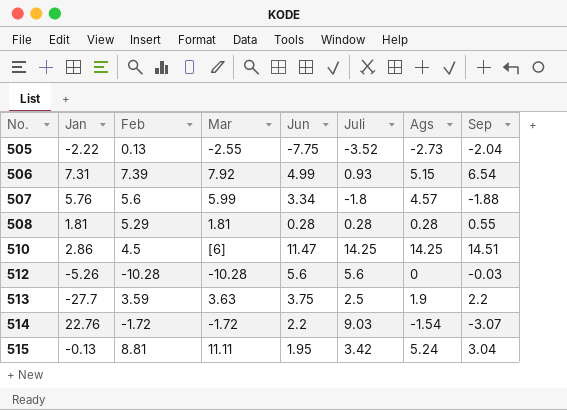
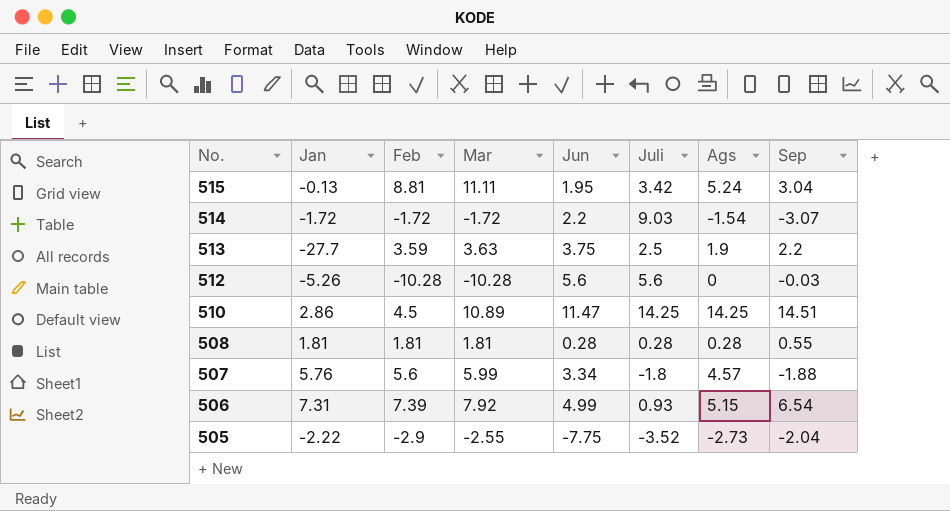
row order: No. ascending -> No. descending
514 | Jan: 22.76 -> -1.72
510 | Mar: [6] -> 10.89
508 | Feb: 5.29 -> 1.81
505 | Feb: 0.13 -> -2.9

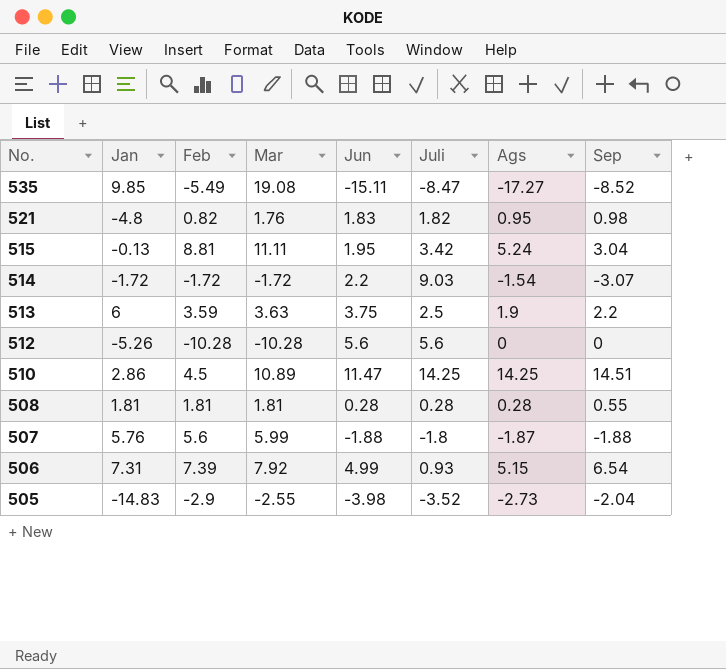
row 535: none -> 9.85 | -5.49 | 19.08 | -15.11 | -8.47 | -17.27 | -8.52
row 521: none -> -4.8 | 0.82 | 1.76 | 1.83 | 1.82 | 0.95 | 0.98
513 | Jan: -27.7 -> 6
512 | Sep: -0.03 -> 0
507 | Jun: 3.34 -> -1.88
507 | Ags: 4.57 -> -1.87
505 | Jan: -2.22 -> -14.83
505 | Jun: -7.75 -> -3.98

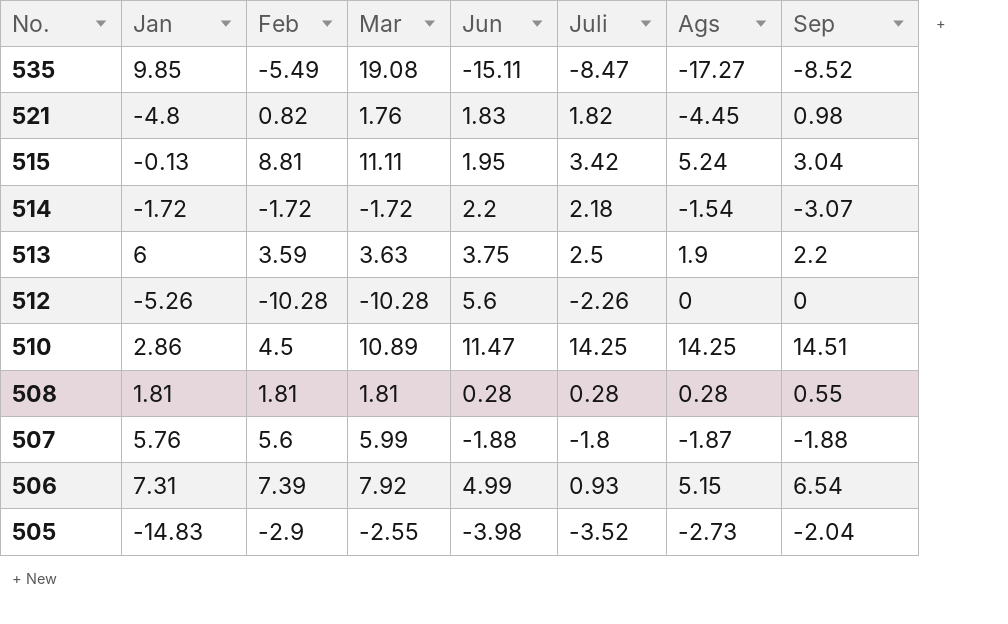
521 | Ags: 0.95 -> -4.45
514 | Juli: 9.03 -> 2.18
512 | Juli: 5.6 -> -2.26

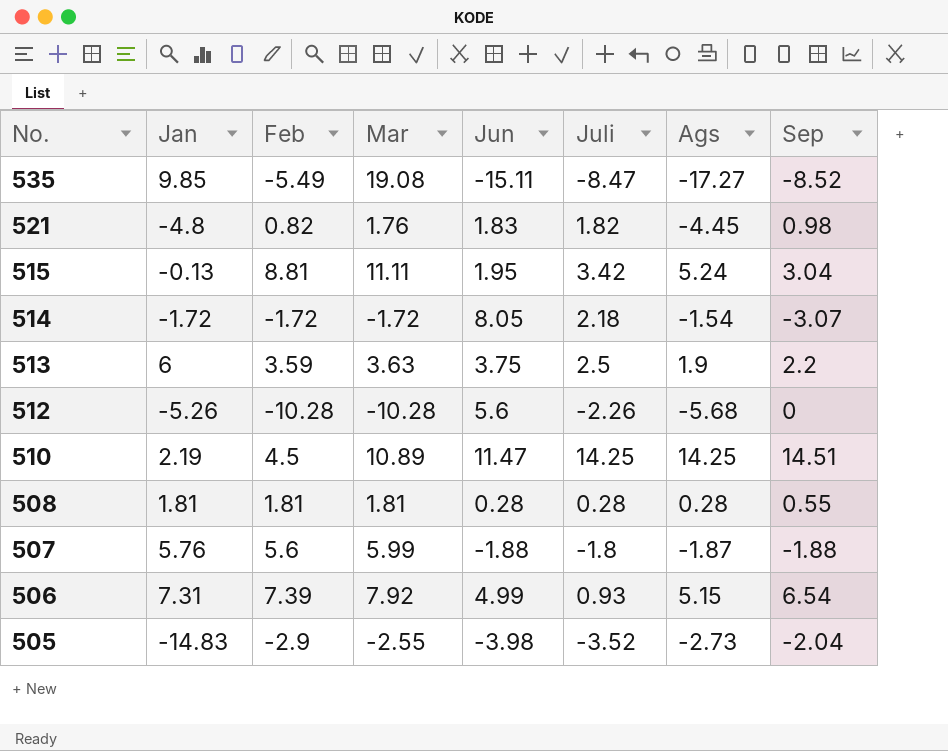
514 | Jun: 2.2 -> 8.05
512 | Ags: 0 -> -5.68
510 | Jan: 2.86 -> 2.19

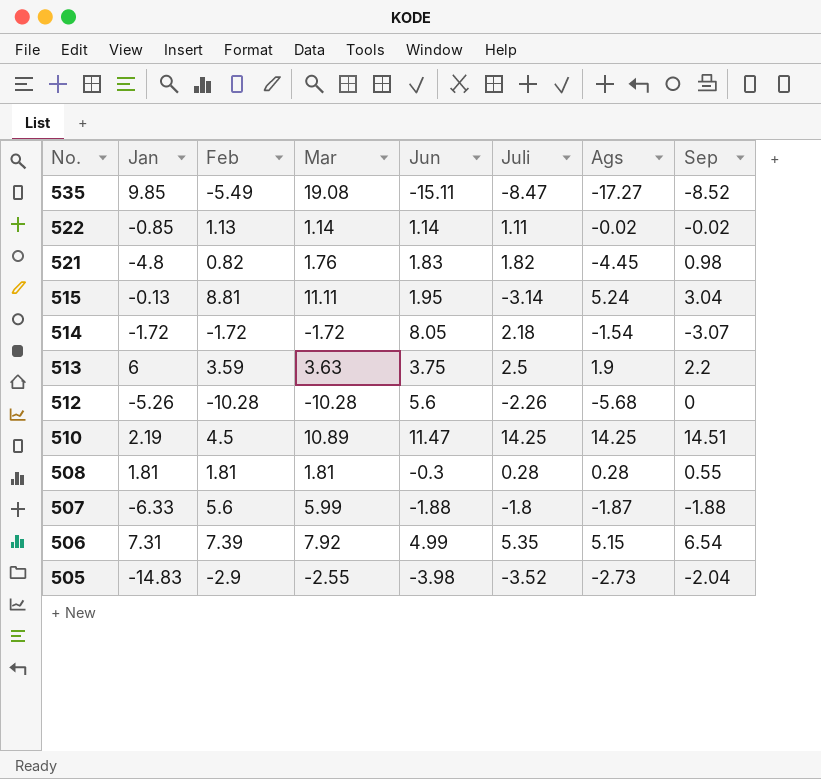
row 522: none -> -0.85 | 1.13 | 1.14 | 1.14 | 1.11 | -0.02 | -0.02
515 | Juli: 3.42 -> -3.14
508 | Jun: 0.28 -> -0.3
507 | Jan: 5.76 -> -6.33
506 | Juli: 0.93 -> 5.35

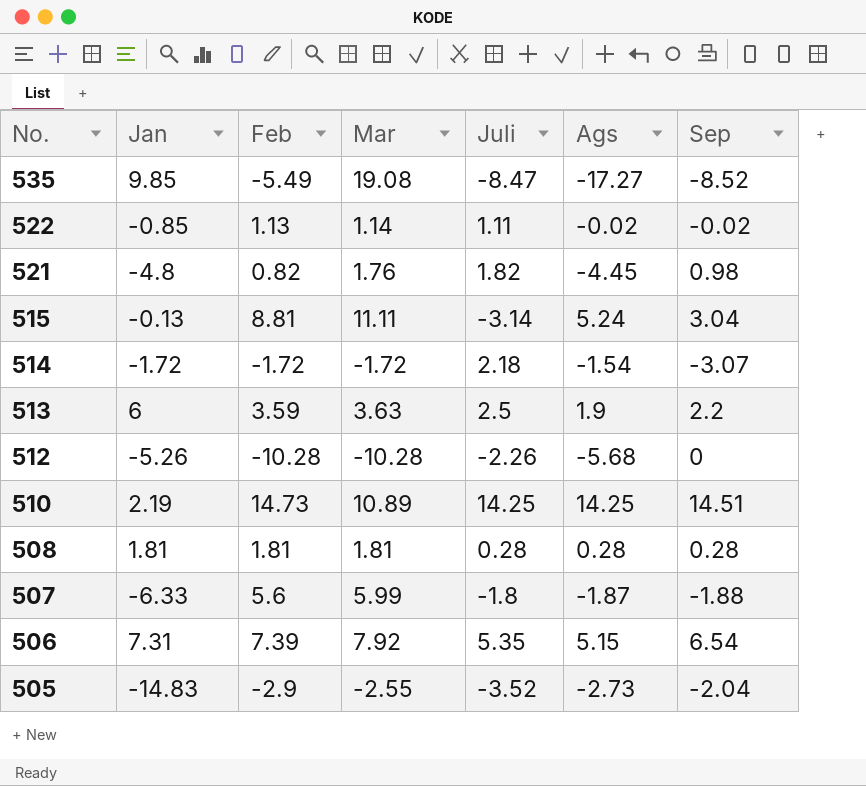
column Jun | position: 5 -> none
510 | Feb: 4.5 -> 14.73
508 | Sep: 0.55 -> 0.28

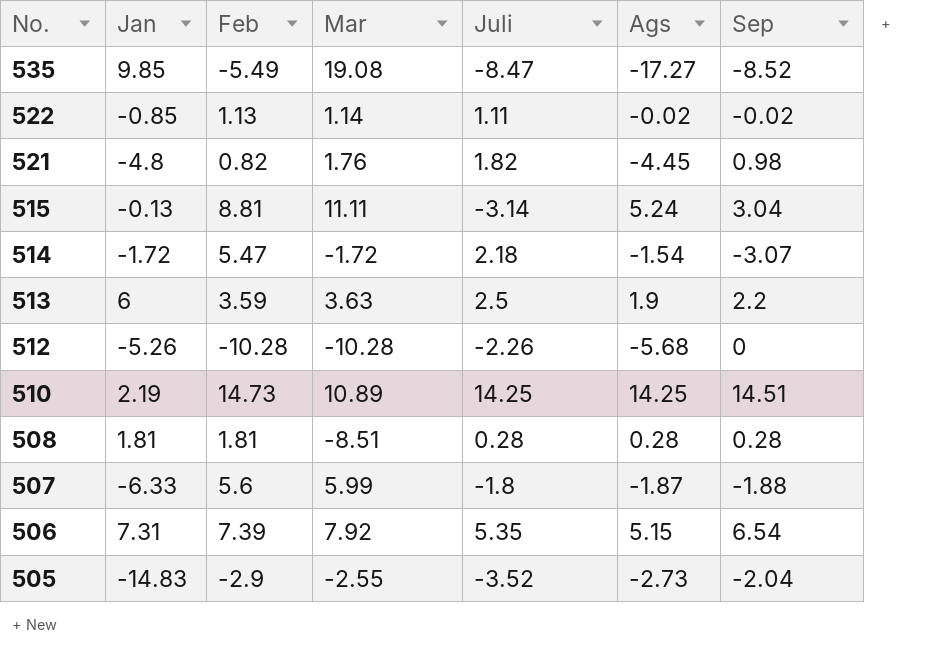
514 | Feb: -1.72 -> 5.47
508 | Mar: 1.81 -> -8.51

